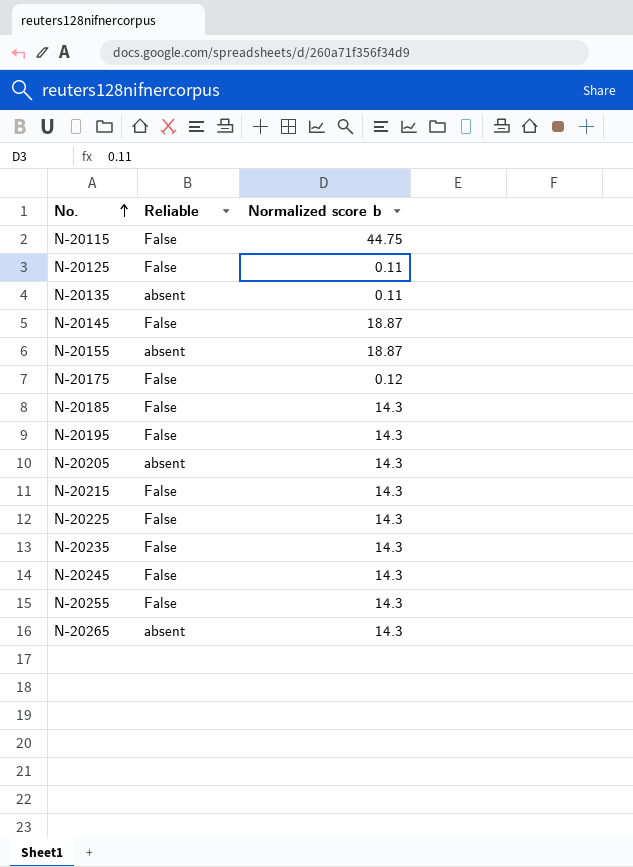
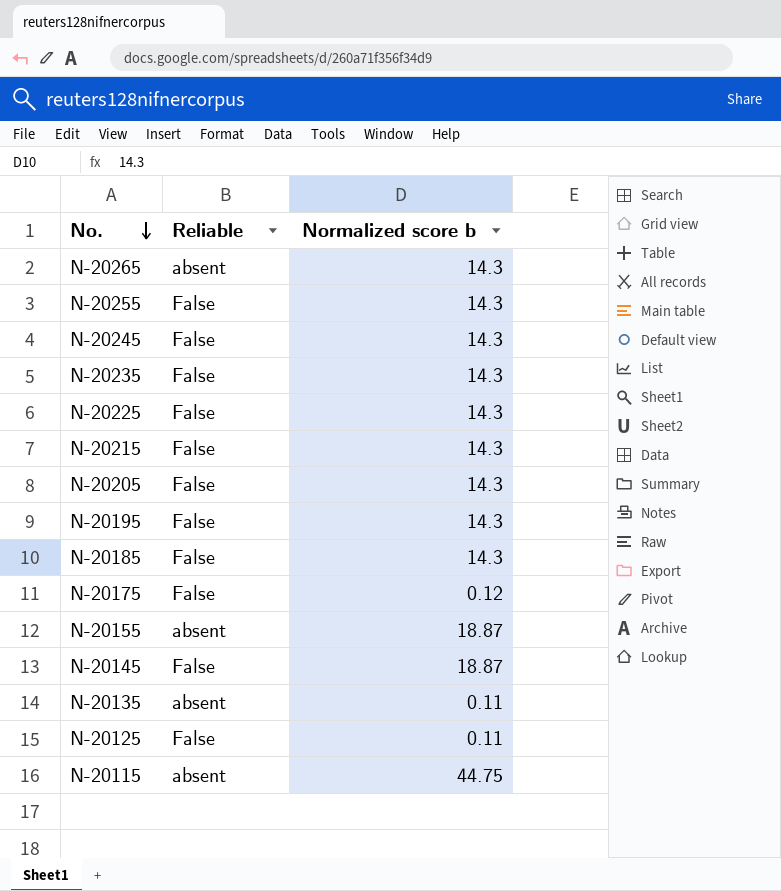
row order: No. ascending -> No. descending
N-20205 | Reliable: absent -> False
N-20115 | Reliable: False -> absent

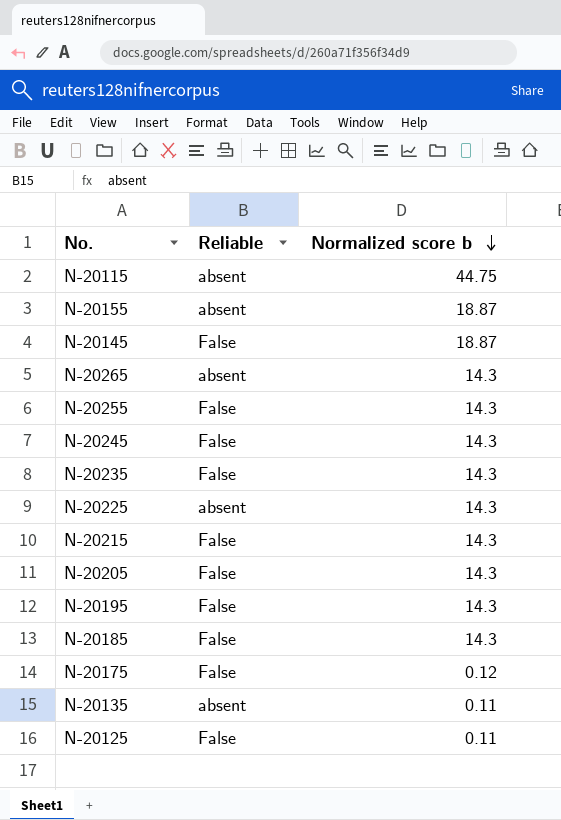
row order: No. descending -> Normalized score b descending
N-20225 | Reliable: False -> absent

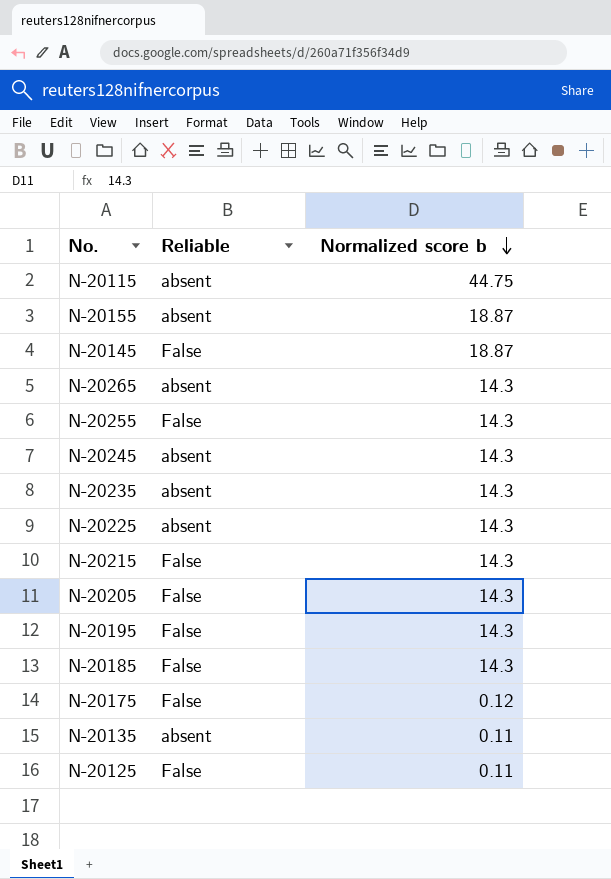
N-20245 | Reliable: False -> absent
N-20235 | Reliable: False -> absent

